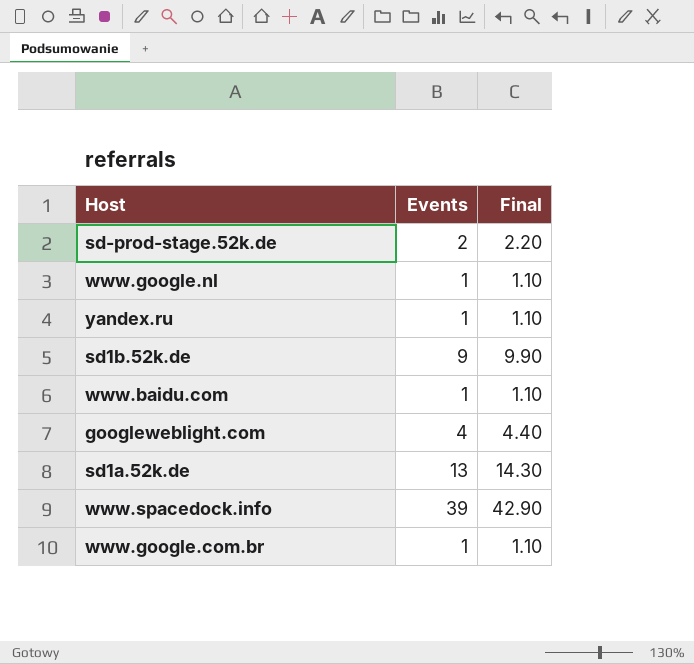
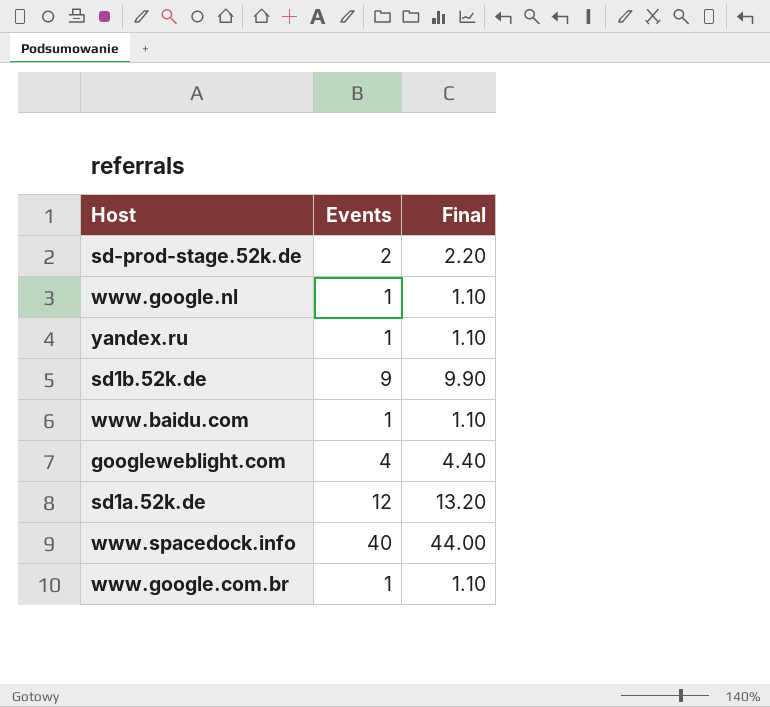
sd1a.52k.de | Events: 13 -> 12
sd1a.52k.de | Final: 14.30 -> 13.20
www.spacedock.info | Events: 39 -> 40
www.spacedock.info | Final: 42.90 -> 44.00

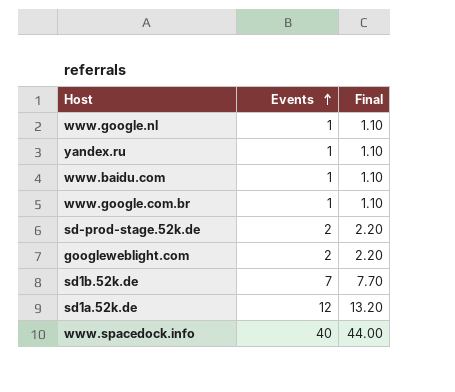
row order: none -> Events ascending
googleweblight.com | Events: 4 -> 2
googleweblight.com | Final: 4.40 -> 2.20
sd1b.52k.de | Events: 9 -> 7
sd1b.52k.de | Final: 9.90 -> 7.70

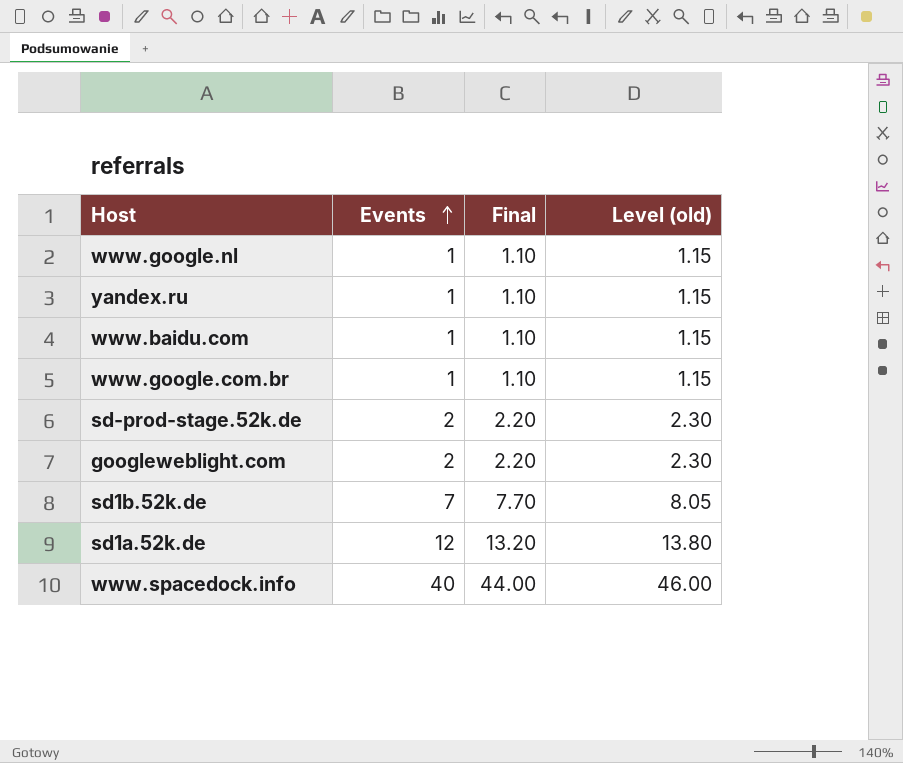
column Level (old) | formula: none -> [Events] * 1.15

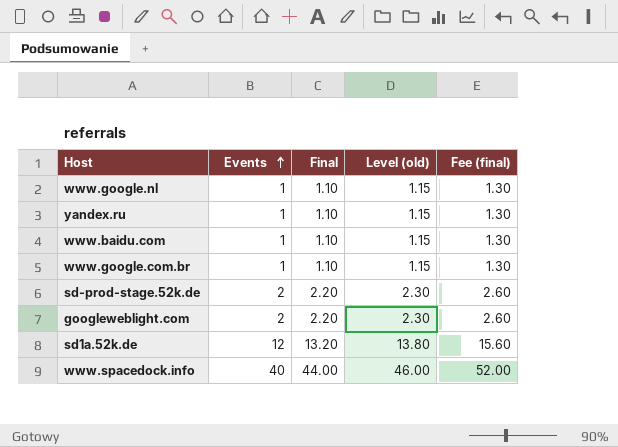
column Fee (final) | formula: none -> [Events] * 1.3
row sd1b.52k.de: 7 | 7.70 | 8.05 -> none

